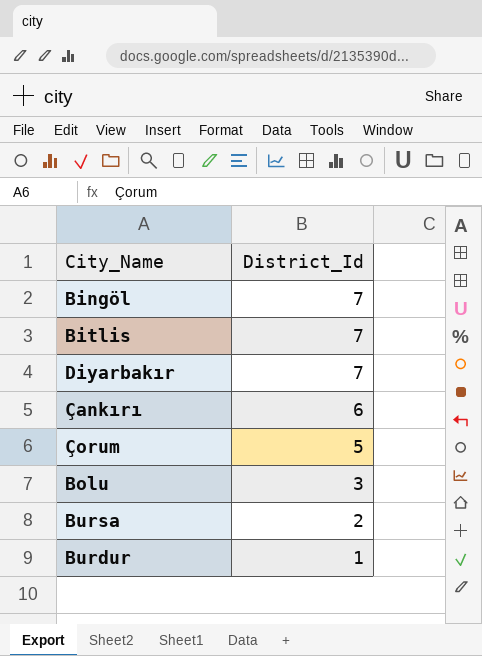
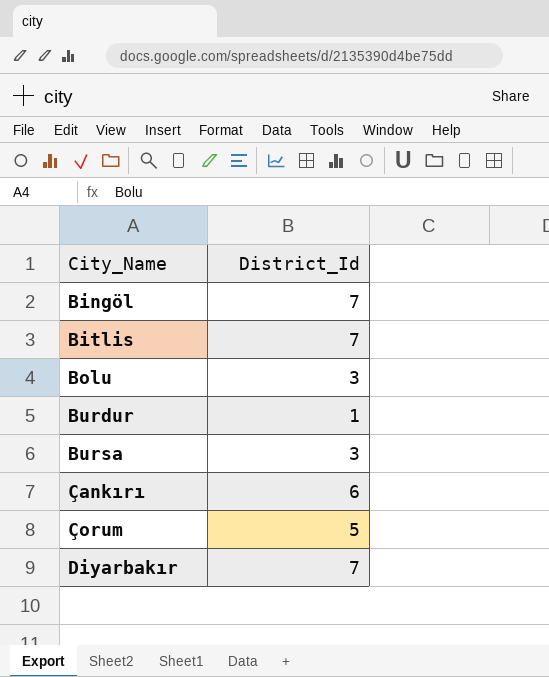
row order: District_Id descending -> City_Name ascending
Bursa | District_Id: 2 -> 3

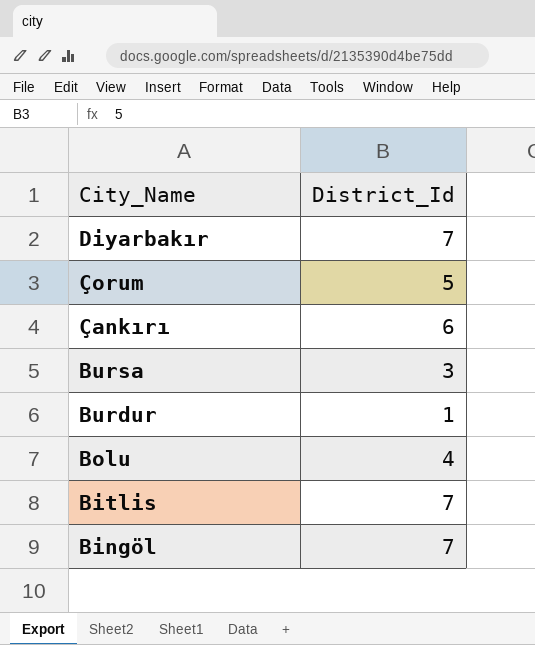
row order: City_Name ascending -> City_Name descending
Bolu | District_Id: 3 -> 4

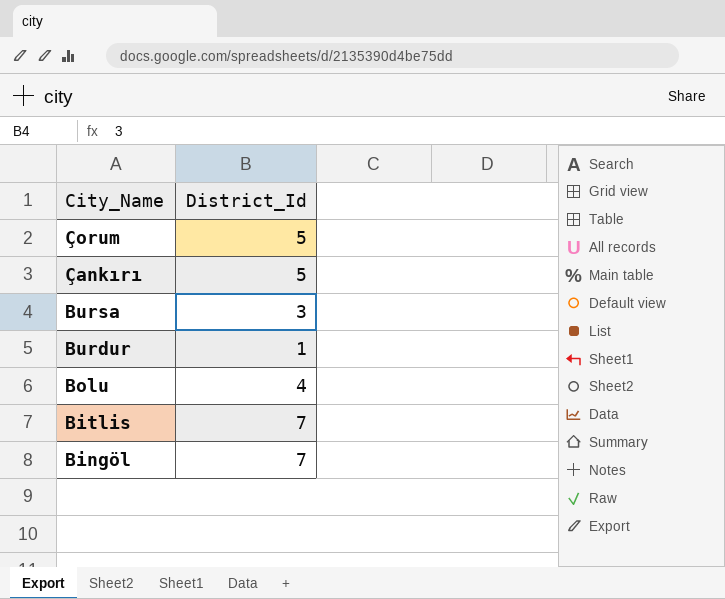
row Diyarbakır: 7 -> none
Çankırı | District_Id: 6 -> 5

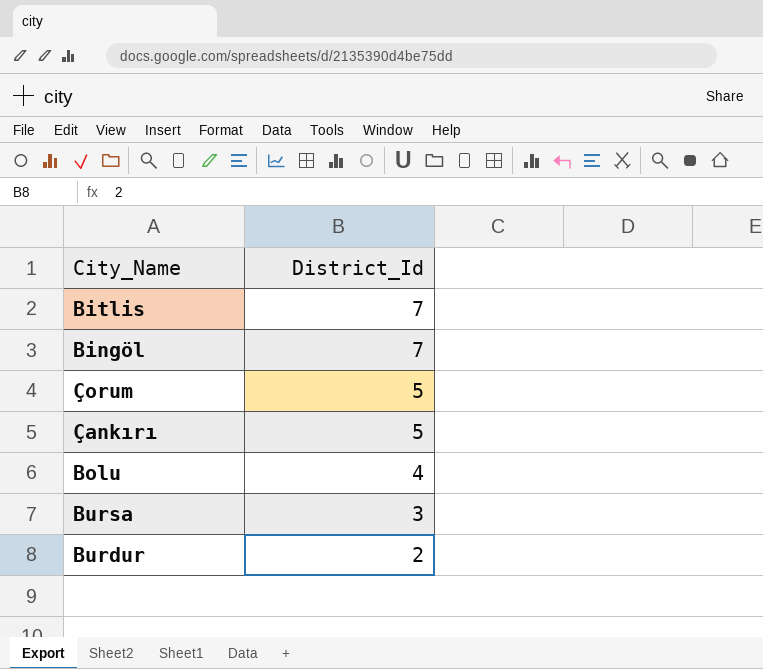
row order: City_Name descending -> District_Id descending
Burdur | District_Id: 1 -> 2

